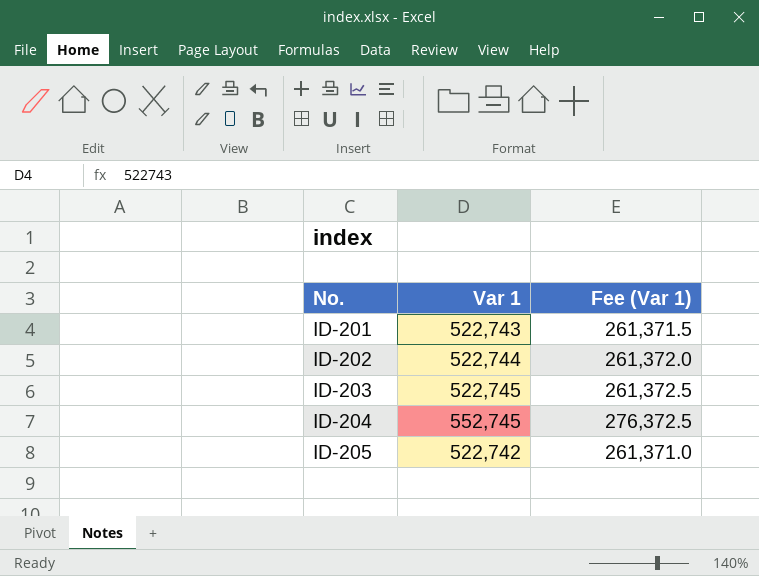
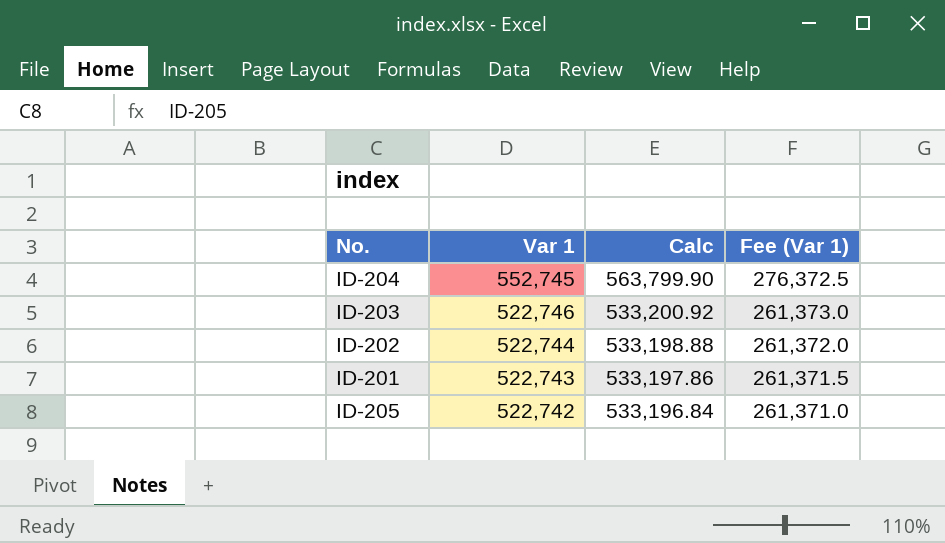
row order: No. ascending -> Var 1 descending
column Calc | formula: none -> [Var 1] * 1.02
ID-203 | Var 1: 522,745 -> 522,746
ID-203 | Fee (Var 1): 261,372.5 -> 261,373.0

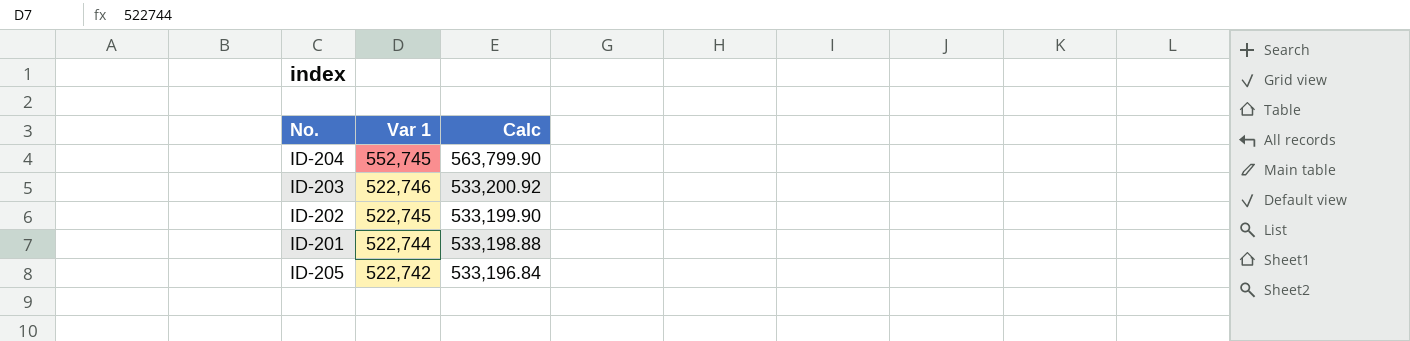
column Fee (Var 1) | formula: [Var 1] * 0.5 -> none
ID-202 | Var 1: 522,744 -> 522,745
ID-202 | Calc: 533,198.88 -> 533,199.90
ID-201 | Var 1: 522,743 -> 522,744
ID-201 | Calc: 533,197.86 -> 533,198.88

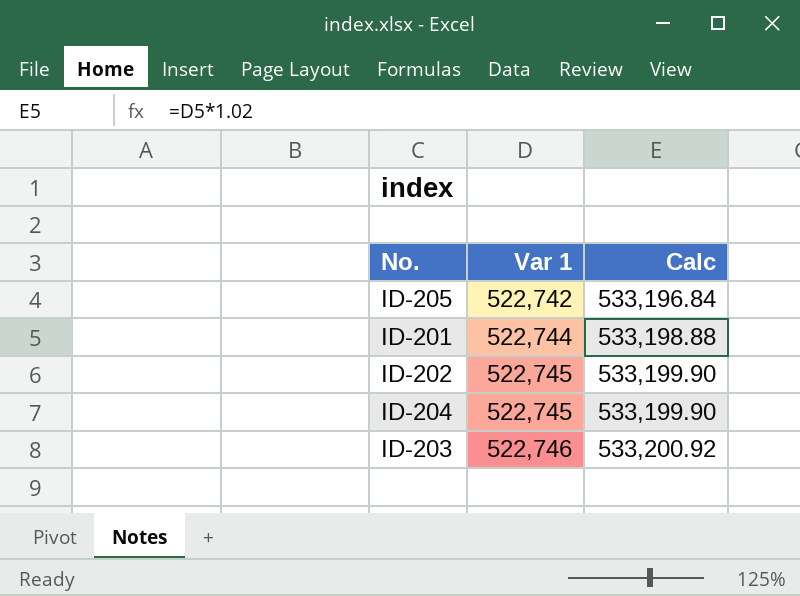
row order: Var 1 descending -> Var 1 ascending
ID-204 | Var 1: 552,745 -> 522,745
ID-204 | Calc: 563,799.90 -> 533,199.90

